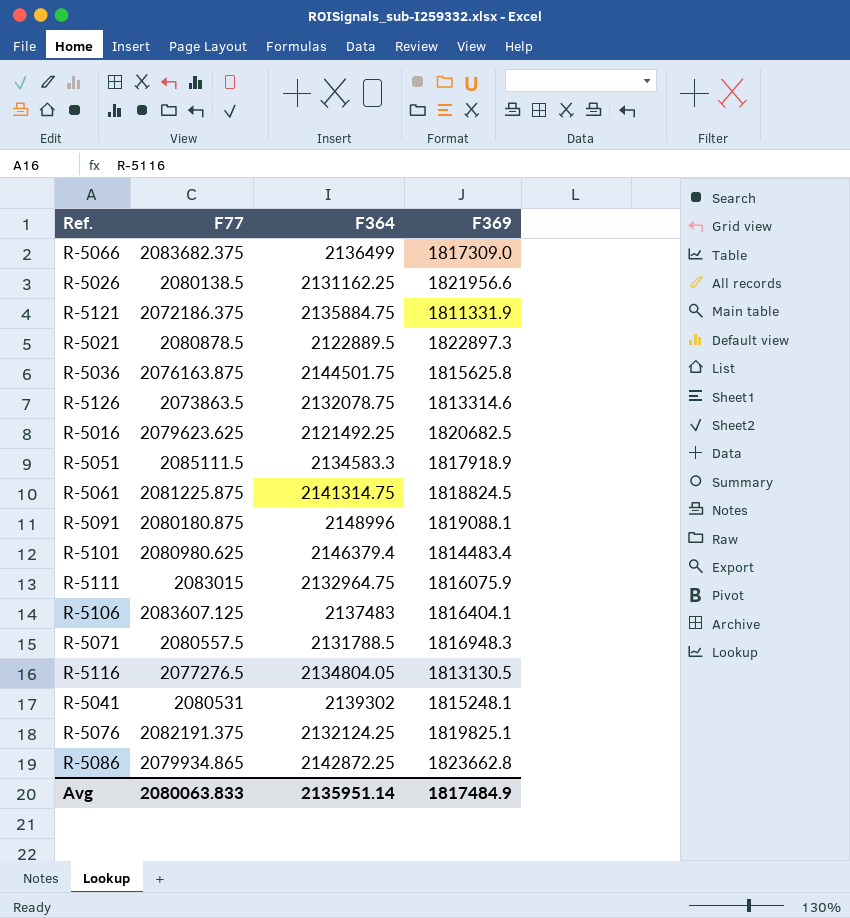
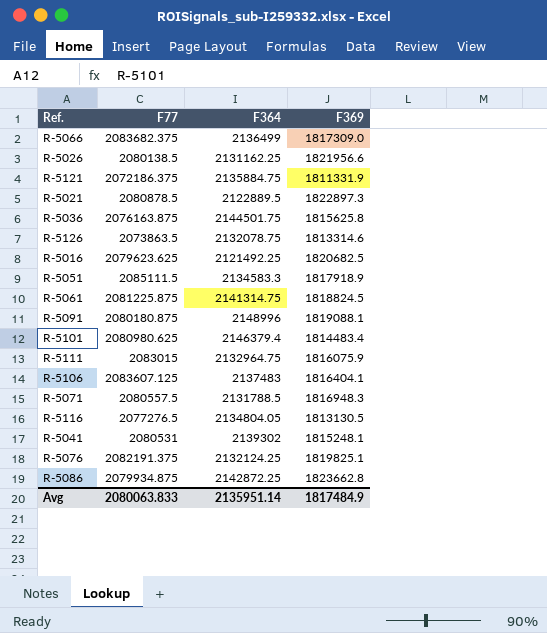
R-5086 | F77: 2079934.865 -> 2079934.875

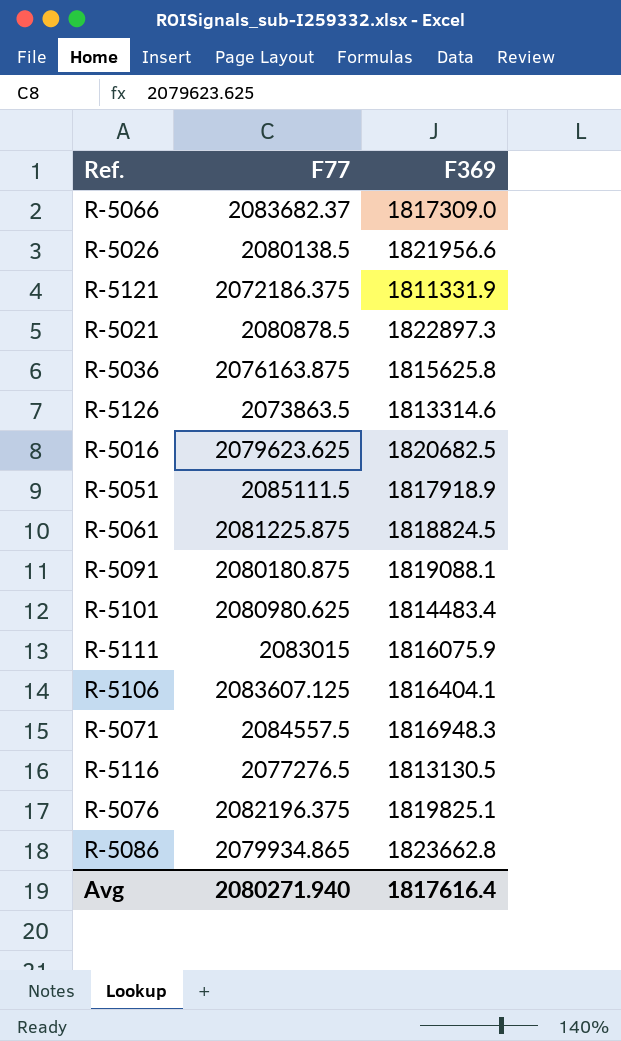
column F364 | position: 3 -> none
row R-5041: 2080531 | 2139302 | 1815248.1 -> none
R-5066 | F77: 2083682.375 -> 2083682.37
R-5071 | F77: 2080557.5 -> 2084557.5
R-5076 | F77: 2082191.375 -> 2082196.375
R-5086 | F77: 2079934.875 -> 2079934.865
Avg | F77: 2080063.833 -> 2080271.940
Avg | F369: 1817484.9 -> 1817616.4

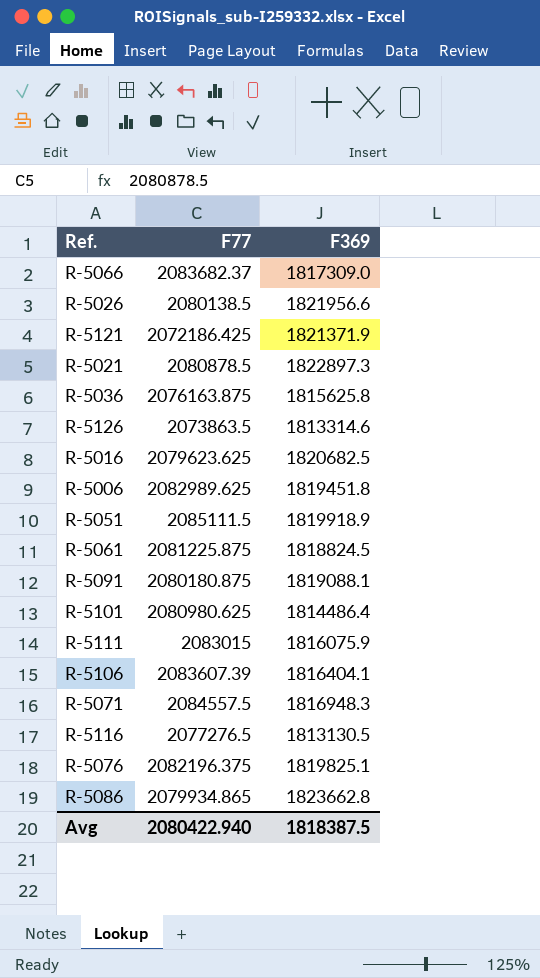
R-5121 | F77: 2072186.375 -> 2072186.425
R-5121 | F369: 1811331.9 -> 1821371.9
row R-5006: none -> 2082989.625 | 1819451.8
R-5051 | F369: 1817918.9 -> 1819918.9
R-5101 | F369: 1814483.4 -> 1814486.4
R-5106 | F77: 2083607.125 -> 2083607.39
Avg | F77: 2080271.940 -> 2080422.940
Avg | F369: 1817616.4 -> 1818387.5

